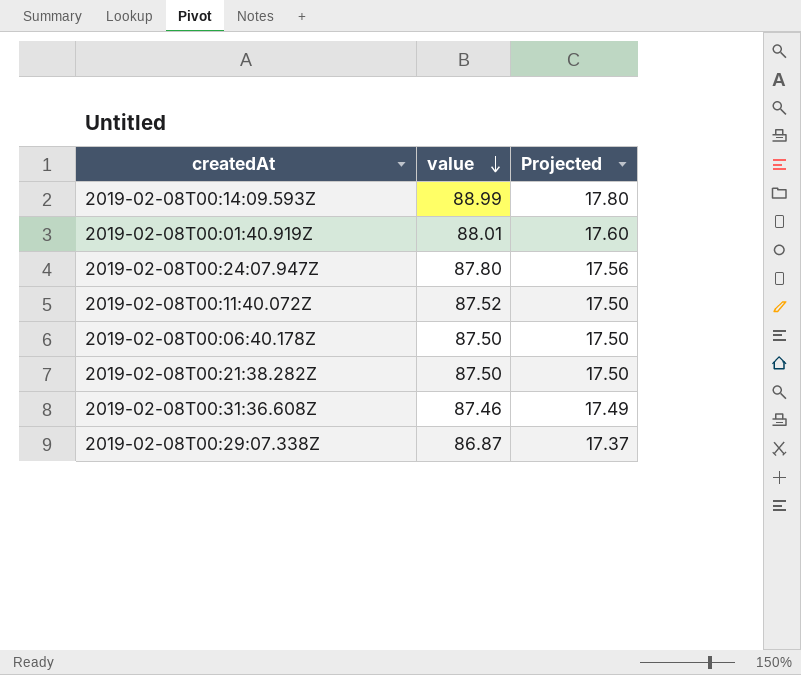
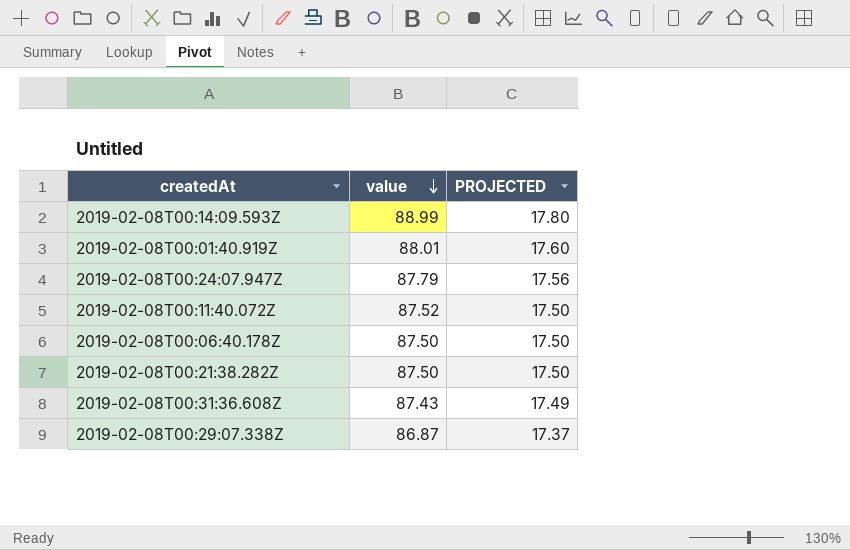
column name: Projected -> PROJECTED
2019-02-08T00:24:07.947Z | value: 87.80 -> 87.79
2019-02-08T00:31:36.608Z | value: 87.46 -> 87.43

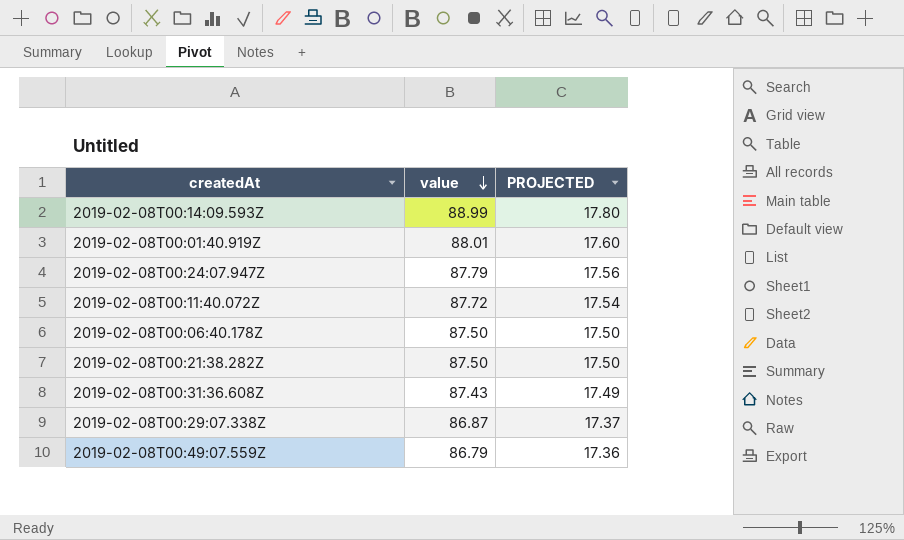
2019-02-08T00:11:40.072Z | value: 87.52 -> 87.72
2019-02-08T00:11:40.072Z | PROJECTED: 17.50 -> 17.54
row 2019-02-08T00:49:07.559Z: none -> 86.79 | 17.36

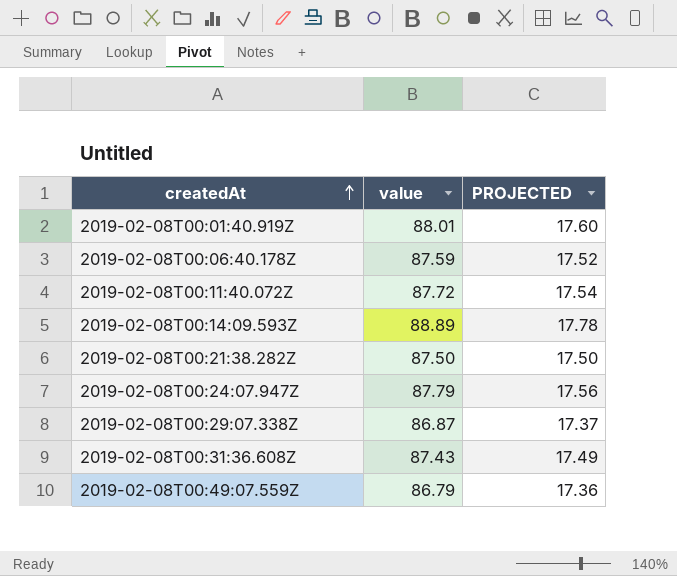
row order: value descending -> createdAt ascending
2019-02-08T00:06:40.178Z | value: 87.50 -> 87.59
2019-02-08T00:06:40.178Z | PROJECTED: 17.50 -> 17.52
2019-02-08T00:14:09.593Z | value: 88.99 -> 88.89
2019-02-08T00:14:09.593Z | PROJECTED: 17.80 -> 17.78

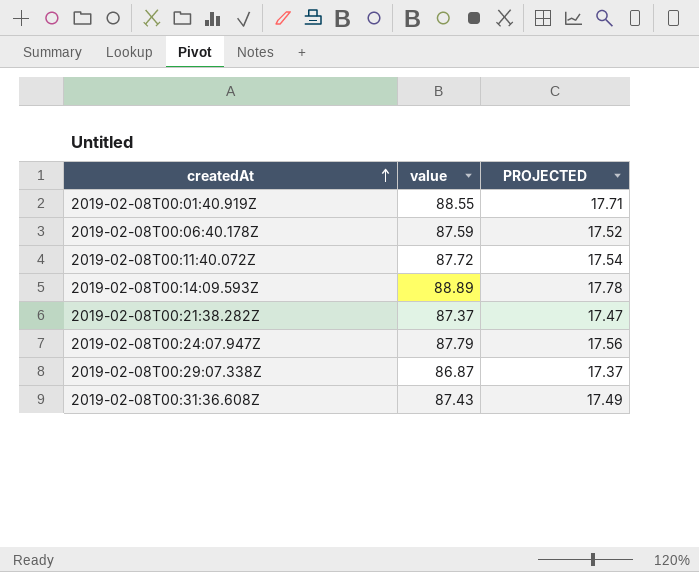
row 2019-02-08T00:49:07.559Z: 86.79 | 17.36 -> none
2019-02-08T00:01:40.919Z | value: 88.01 -> 88.55
2019-02-08T00:01:40.919Z | PROJECTED: 17.60 -> 17.71
2019-02-08T00:21:38.282Z | value: 87.50 -> 87.37
2019-02-08T00:21:38.282Z | PROJECTED: 17.50 -> 17.47

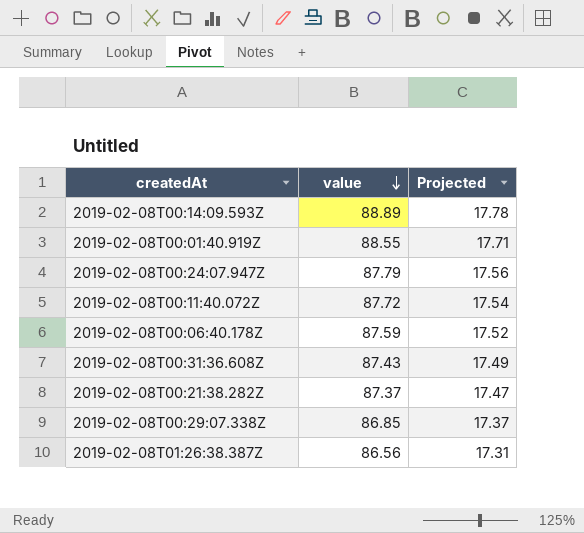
row order: createdAt ascending -> value descending
column name: PROJECTED -> Projected
2019-02-08T00:29:07.338Z | value: 86.87 -> 86.85
row 2019-02-08T01:26:38.387Z: none -> 86.56 | 17.31

